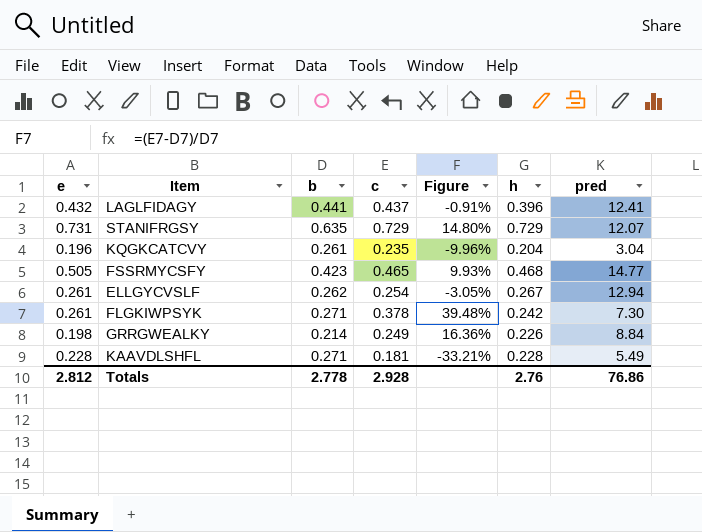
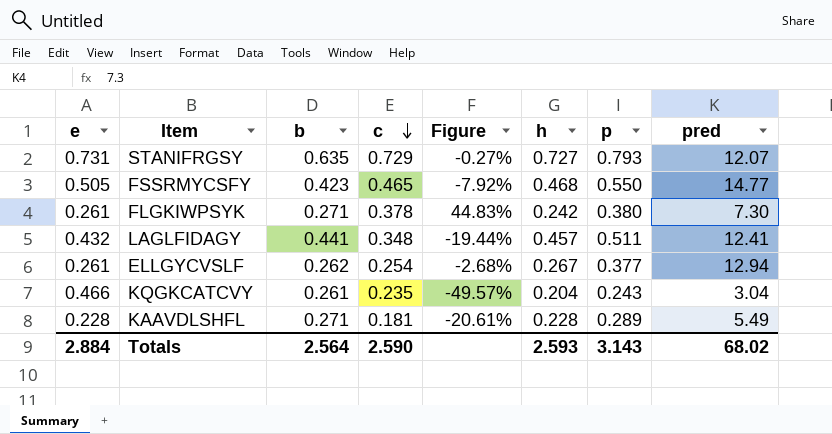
row order: none -> c descending
column Figure | formula: ([c] - [b]) / [b] -> ([c] - [e]) / [e]
column p | position: none -> 7
row GRRGWEALKY: 0.198 | 0.214 | 0.249 | 16.36% | 0.226 | 8.84 -> none
STANIFRGSY | h: 0.729 -> 0.727
LAGLFIDAGY | c: 0.437 -> 0.348
LAGLFIDAGY | h: 0.396 -> 0.457
KQGKCATCVY | e: 0.196 -> 0.466
Totals | e: 2.812 -> 2.884
Totals | b: 2.778 -> 2.564
Totals | c: 2.928 -> 2.590
Totals | h: 2.76 -> 2.593
Totals | pred: 76.86 -> 68.02

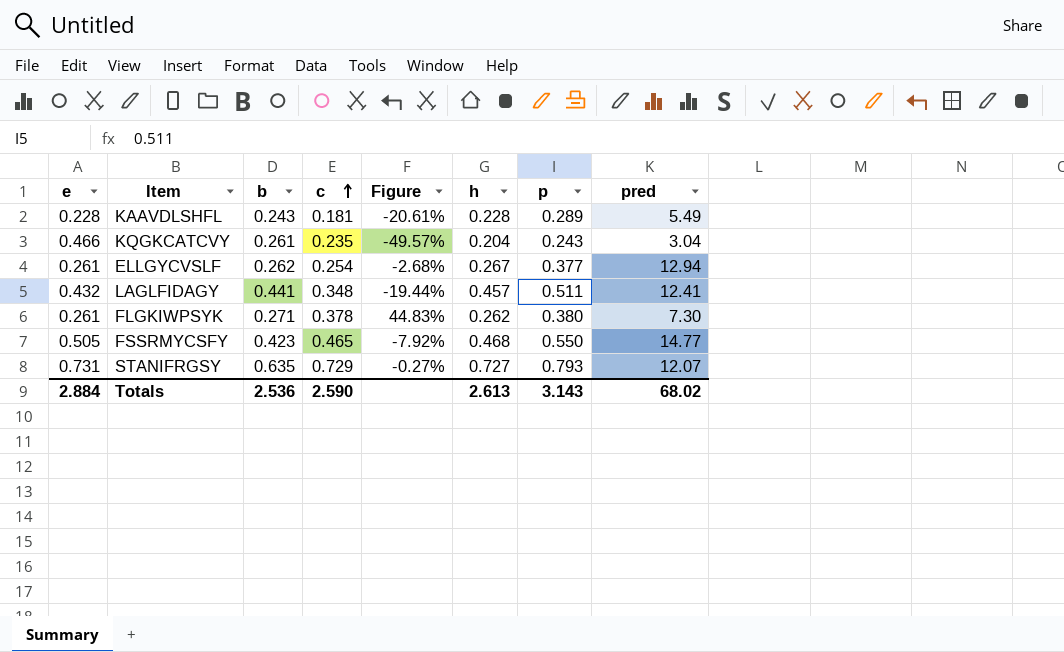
row order: c descending -> c ascending
KAAVDLSHFL | b: 0.271 -> 0.243
FLGKIWPSYK | h: 0.242 -> 0.262
Totals | b: 2.564 -> 2.536
Totals | h: 2.593 -> 2.613

